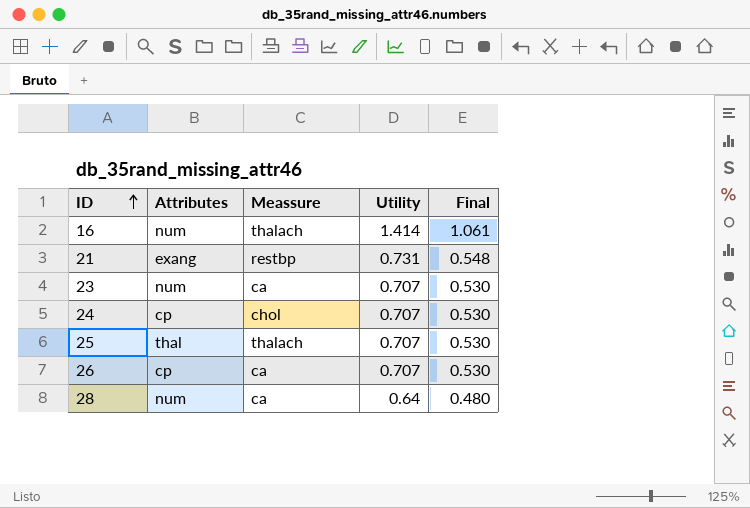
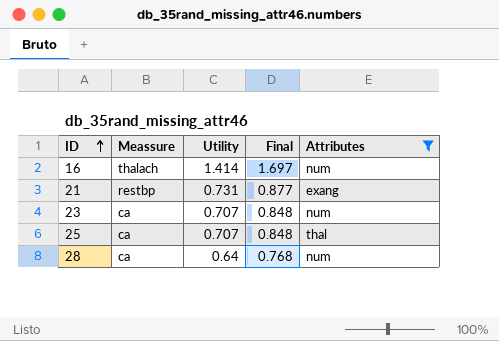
filter: none -> Attributes != cp
column Final | formula: [Utility] * 0.75 -> [Utility] * 1.2
column Attributes | position: 2 -> 5
25 | Meassure: thalach -> ca

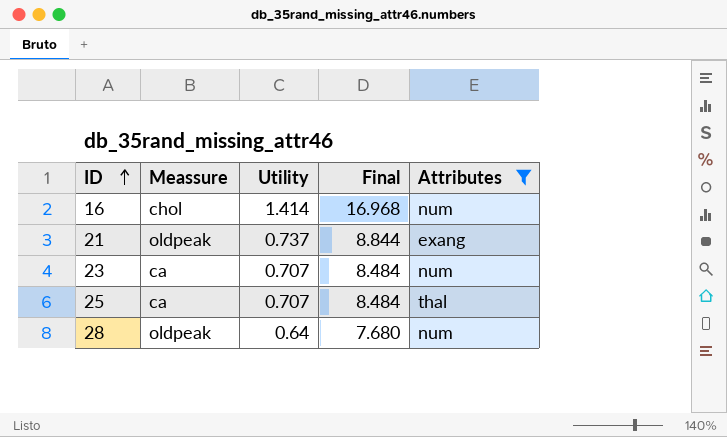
column Final | formula: [Utility] * 1.2 -> [Utility] * 12
16 | Meassure: thalach -> chol
21 | Meassure: restbp -> oldpeak
21 | Utility: 0.731 -> 0.737
28 | Meassure: ca -> oldpeak

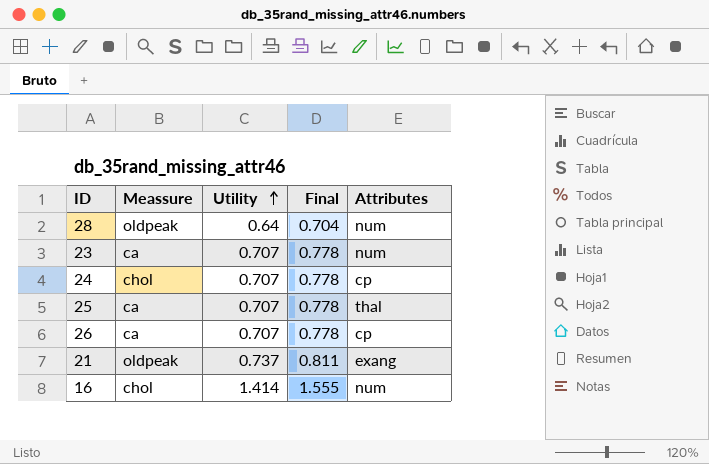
filter: Attributes != cp -> none
row order: ID ascending -> Utility ascending
column Final | formula: [Utility] * 12 -> [Utility] * 1.1

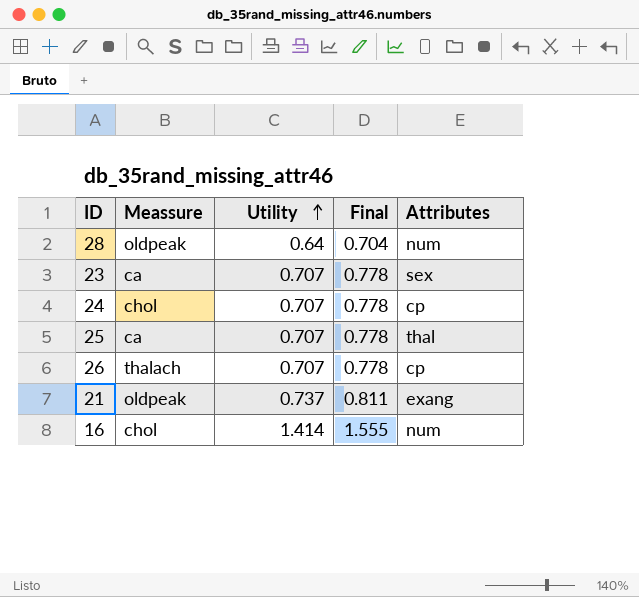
23 | Attributes: num -> sex
26 | Meassure: ca -> thalach

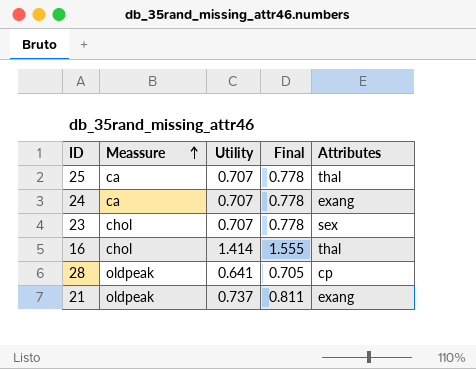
row order: Utility ascending -> Meassure ascending
row 26: thalach | 0.707 | 0.778 | cp -> none
24 | Meassure: chol -> ca
24 | Attributes: cp -> exang
23 | Meassure: ca -> chol
16 | Attributes: num -> thal
28 | Utility: 0.64 -> 0.641
28 | Final: 0.704 -> 0.705
28 | Attributes: num -> cp

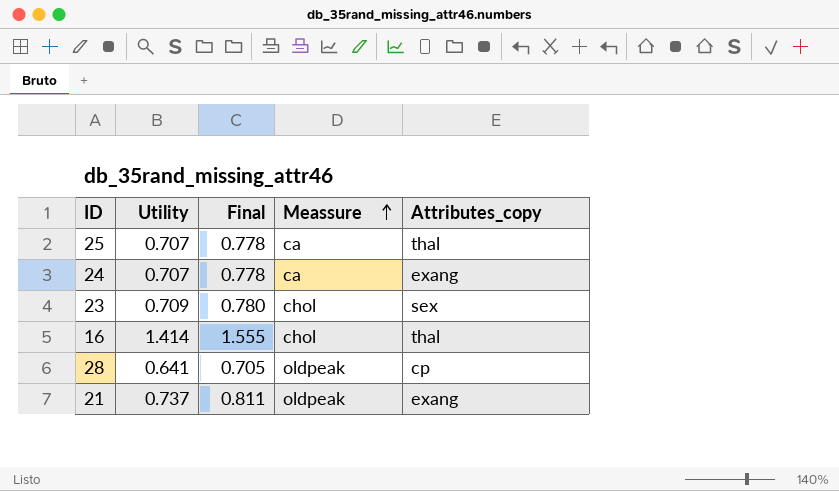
column Meassure | position: 2 -> 4
column name: Attributes -> Attributes_copy
23 | Utility: 0.707 -> 0.709
23 | Final: 0.778 -> 0.780

